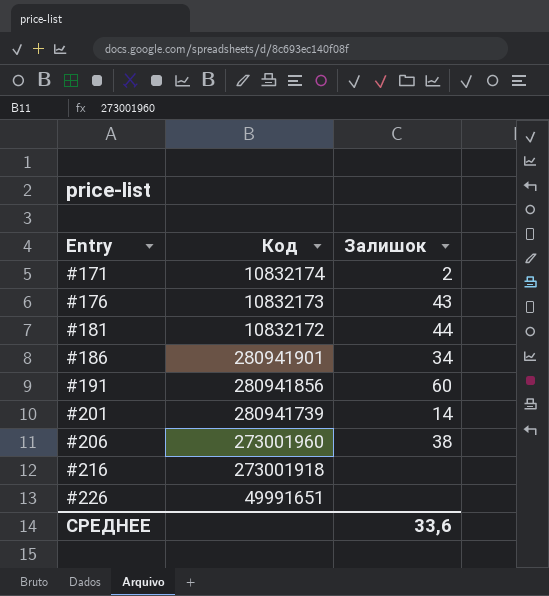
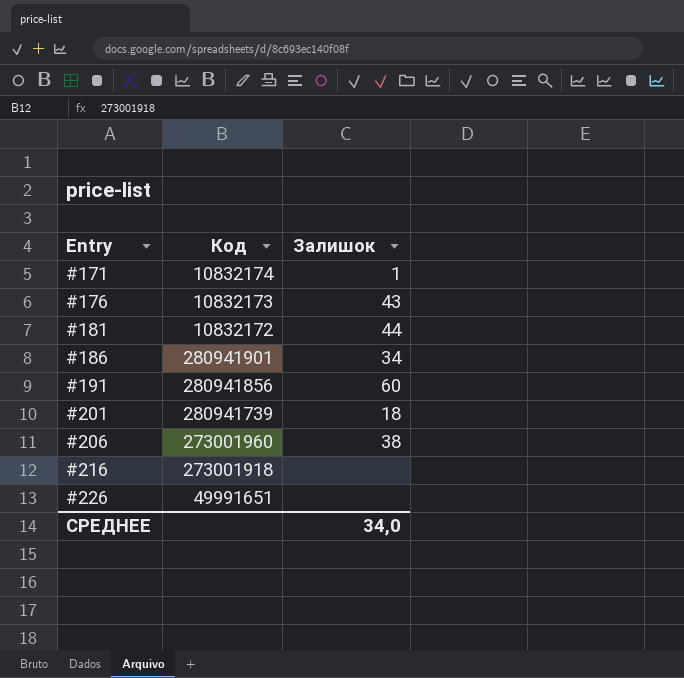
#171 | Залишок: 2 -> 1
#201 | Залишок: 14 -> 18
СРЕДНЕЕ | Залишок: 33,6 -> 34,0

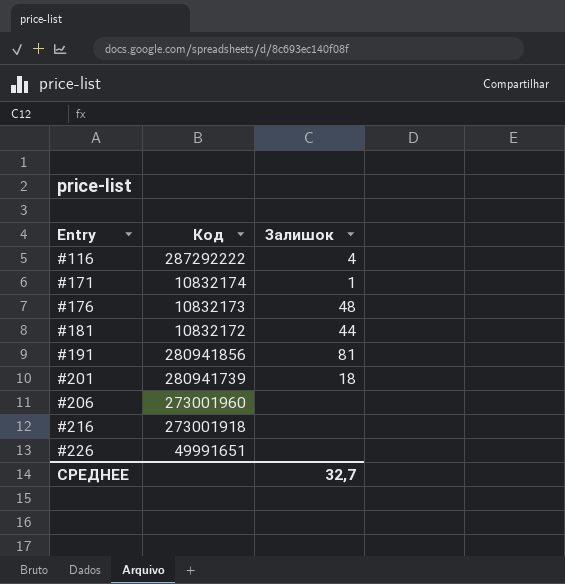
row #186: 280941901 | 34 -> none
row #116: none -> 287292222 | 4
#176 | Залишок: 43 -> 48
#191 | Залишок: 60 -> 81
#206 | Залишок: 38 -> none
СРЕДНЕЕ | Залишок: 34,0 -> 32,7

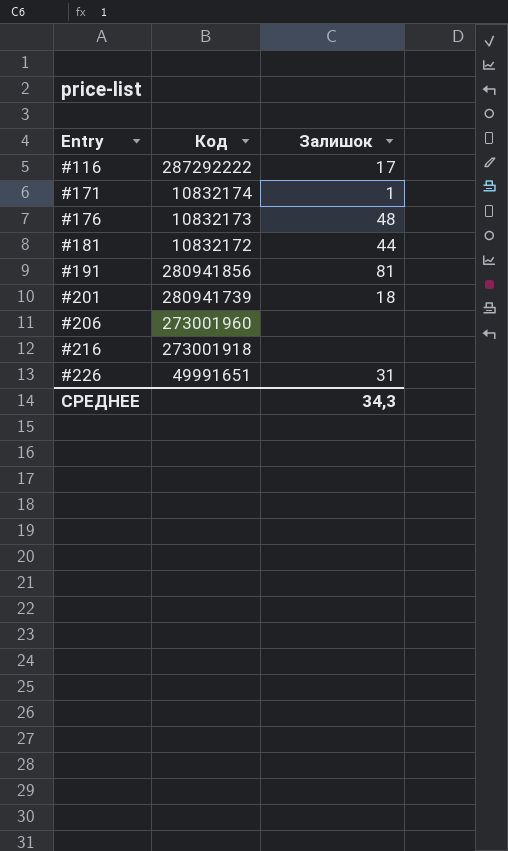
#116 | Залишок: 4 -> 17
#226 | Залишок: none -> 31
СРЕДНЕЕ | Залишок: 32,7 -> 34,3

